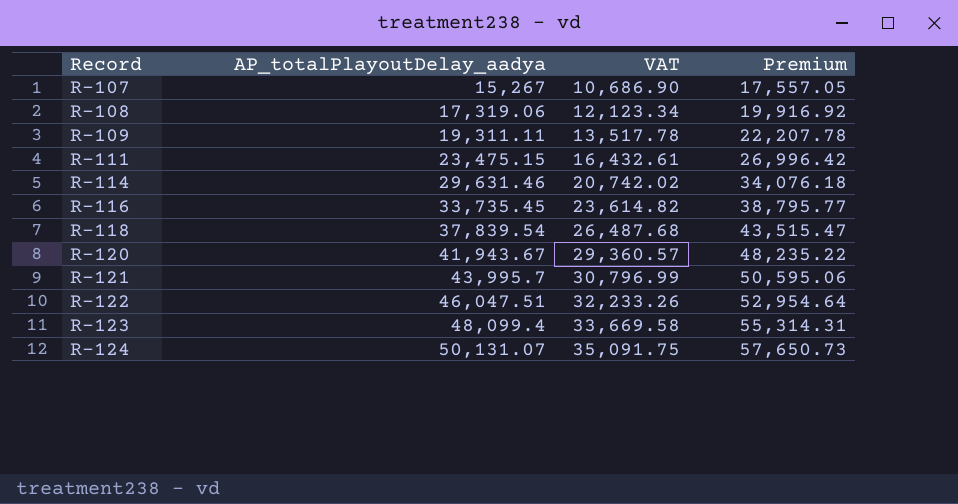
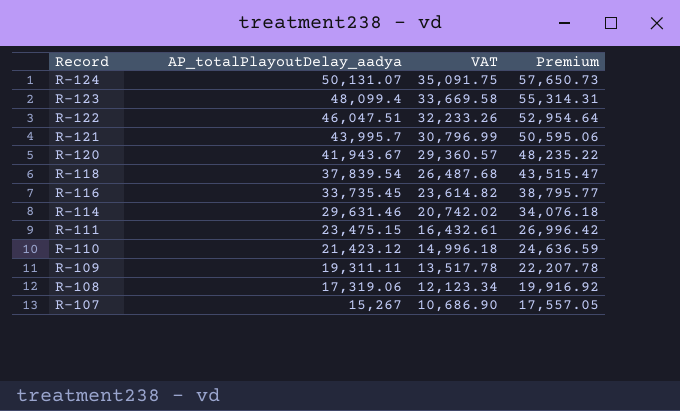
row order: Record ascending -> Record descending
row R-110: none -> 21,423.12 | 14,996.18 | 24,636.59

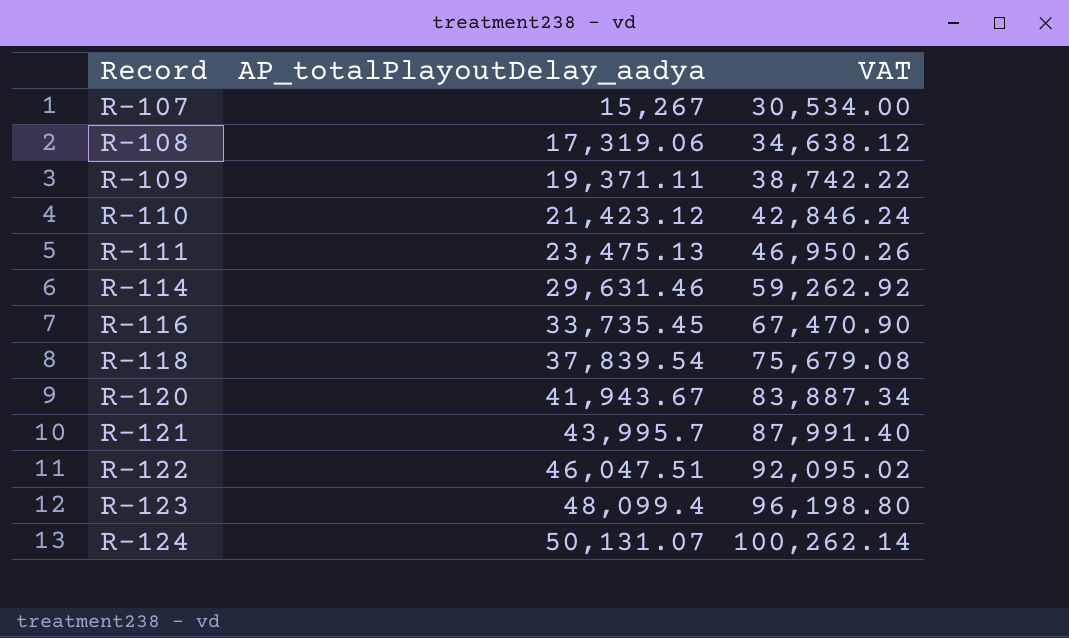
row order: Record descending -> Record ascending
column Premium | formula: [AP_totalPlayoutDelay_aadya] * 1.15 -> none
column VAT | formula: [AP_totalPlayoutDelay_aadya] * 0.7 -> [AP_totalPlayoutDelay_aadya] * 2
R-109 | AP_totalPlayoutDelay_aadya: 19,311.11 -> 19,371.11
R-111 | AP_totalPlayoutDelay_aadya: 23,475.15 -> 23,475.13

